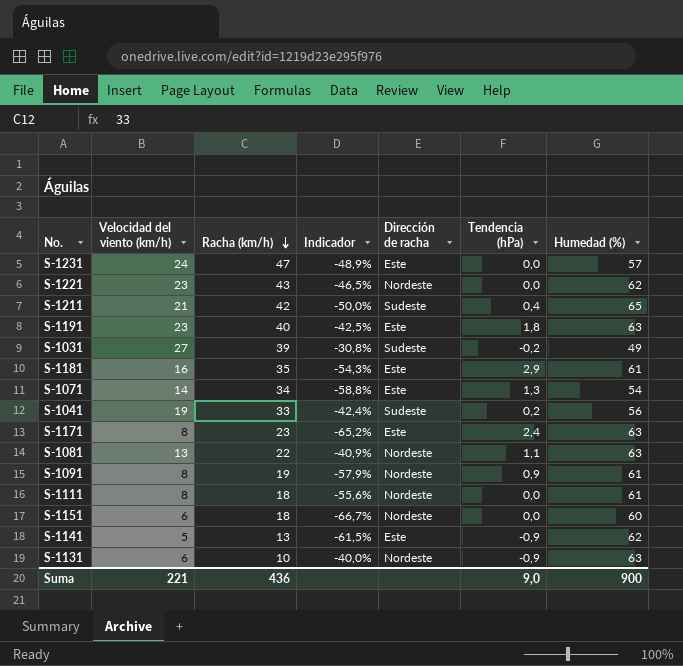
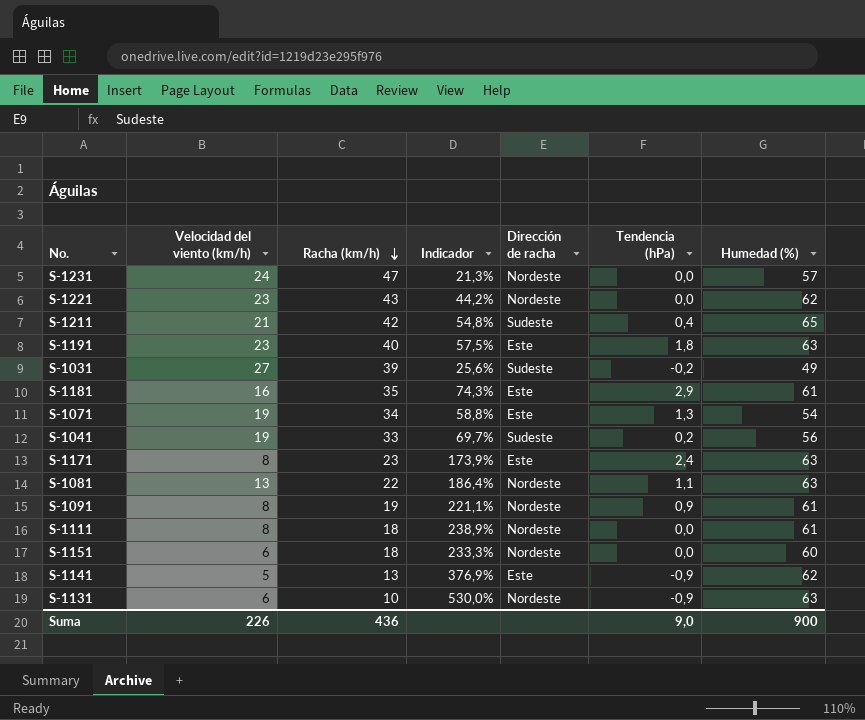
column Indicador | formula: ([Velocidad del viento (km/h)] - [Racha (km/h)]) / [Racha (km/h)] -> ([Humedad (%)] - [Racha (km/h)]) / [Racha (km/h)]
S-1231 | Dirección de racha: Este -> Nordeste
S-1071 | Velocidad del viento (km/h): 14 -> 19
Suma | Velocidad del viento (km/h): 221 -> 226

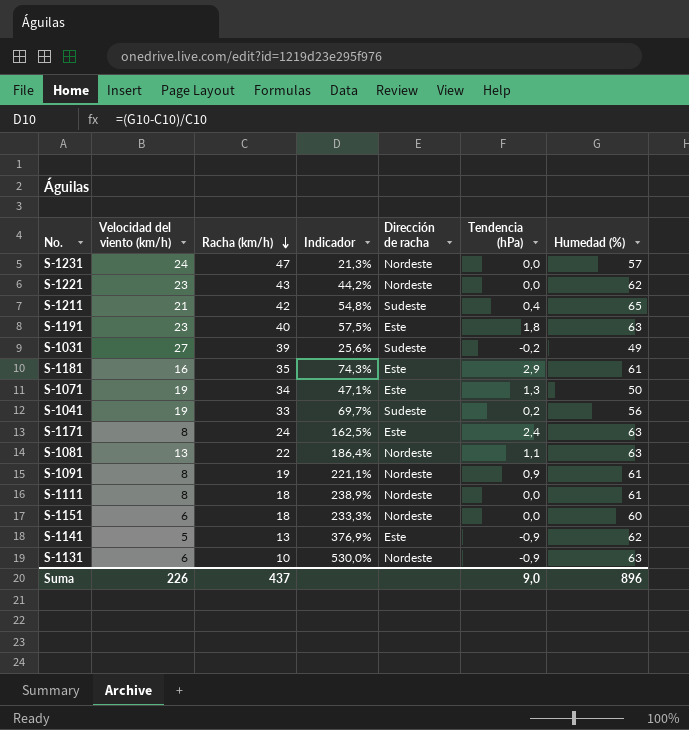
S-1071 | Indicador: 58,8% -> 47,1%
S-1071 | Humedad (%): 54 -> 50
S-1171 | Racha (km/h): 23 -> 24
S-1171 | Indicador: 173,9% -> 162,5%
Suma | Racha (km/h): 436 -> 437
Suma | Humedad (%): 900 -> 896

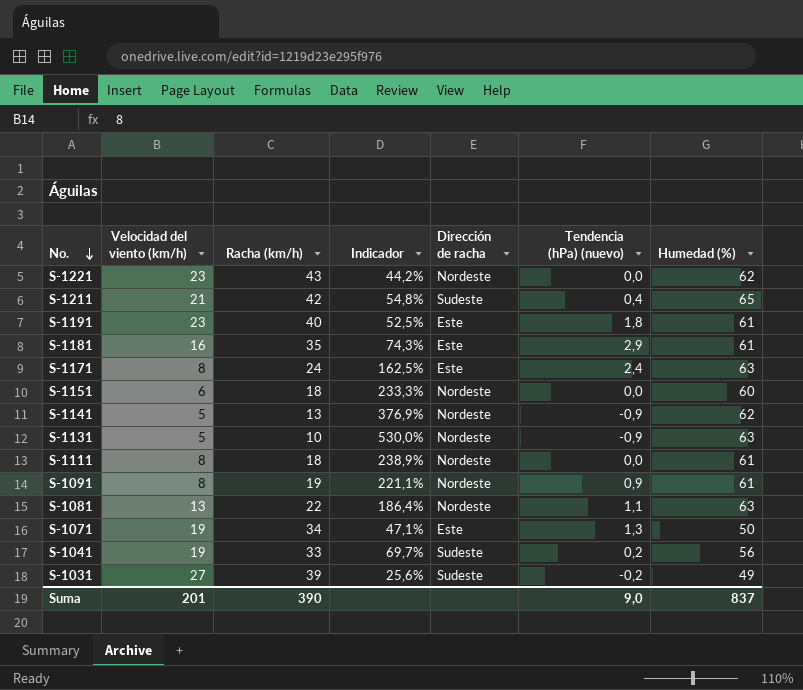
row order: Racha (km/h) descending -> No. descending
column name: Tendencia (hPa) -> Tendencia (hPa) (nuevo)
row S-1231: 24 | 47 | 21,3% | Nordeste | 0,0 | 57 -> none
S-1191 | Indicador: 57,5% -> 52,5%
S-1191 | Humedad (%): 63 -> 61
S-1141 | Dirección de racha: Este -> Nordeste
S-1131 | Velocidad del viento (km/h): 6 -> 5
Suma | Velocidad del viento (km/h): 226 -> 201
Suma | Racha (km/h): 437 -> 390
Suma | Humedad (%): 896 -> 837

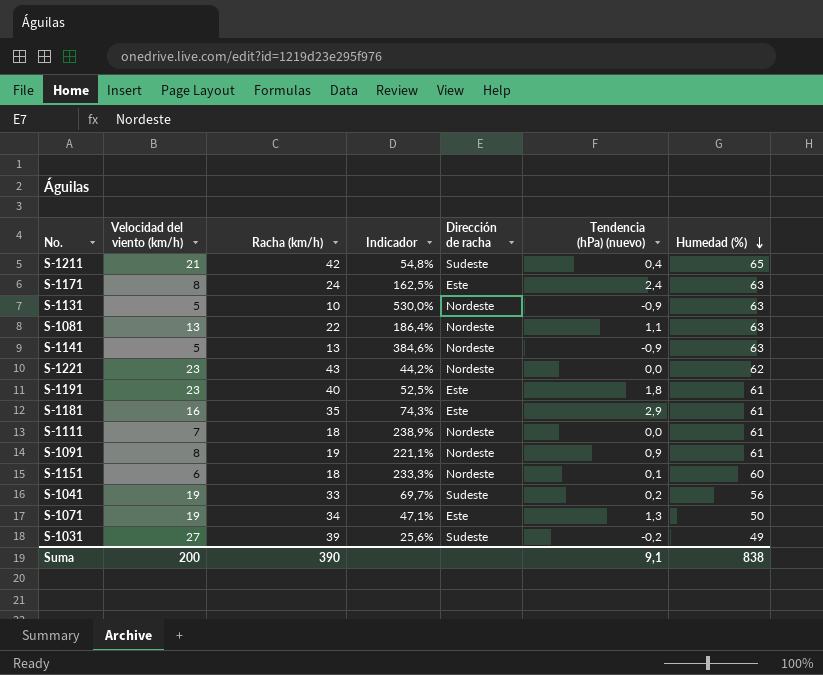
row order: No. descending -> Humedad (%) descending
S-1141 | Indicador: 376,9% -> 384,6%
S-1141 | Humedad (%): 62 -> 63
S-1111 | Velocidad del viento (km/h): 8 -> 7
S-1151 | Tendencia (hPa) (nuevo): 0,0 -> 0,1
Suma | Velocidad del viento (km/h): 201 -> 200
Suma | Tendencia (hPa) (nuevo): 9,0 -> 9,1
Suma | Humedad (%): 837 -> 838

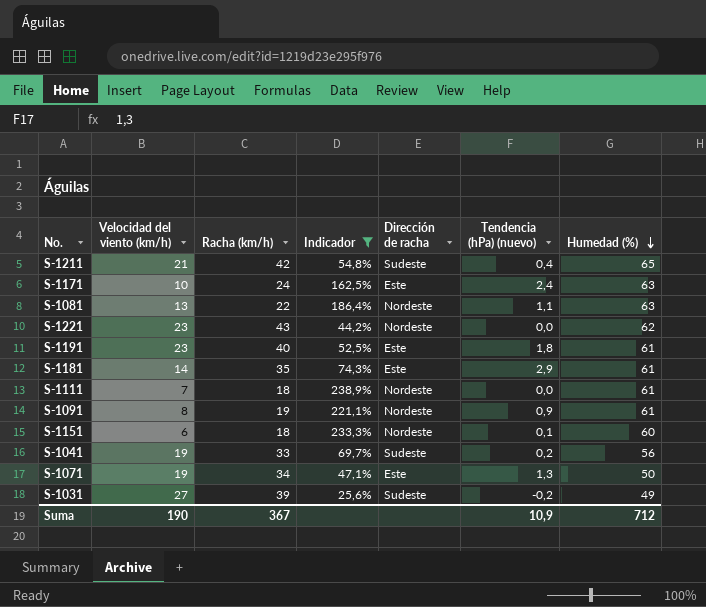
filter: none -> Indicador <= 238,9%
S-1171 | Velocidad del viento (km/h): 8 -> 10
S-1181 | Velocidad del viento (km/h): 16 -> 14
Suma | Velocidad del viento (km/h): 200 -> 190
Suma | Racha (km/h): 390 -> 367
Suma | Tendencia (hPa) (nuevo): 9,1 -> 10,9
Suma | Humedad (%): 838 -> 712

